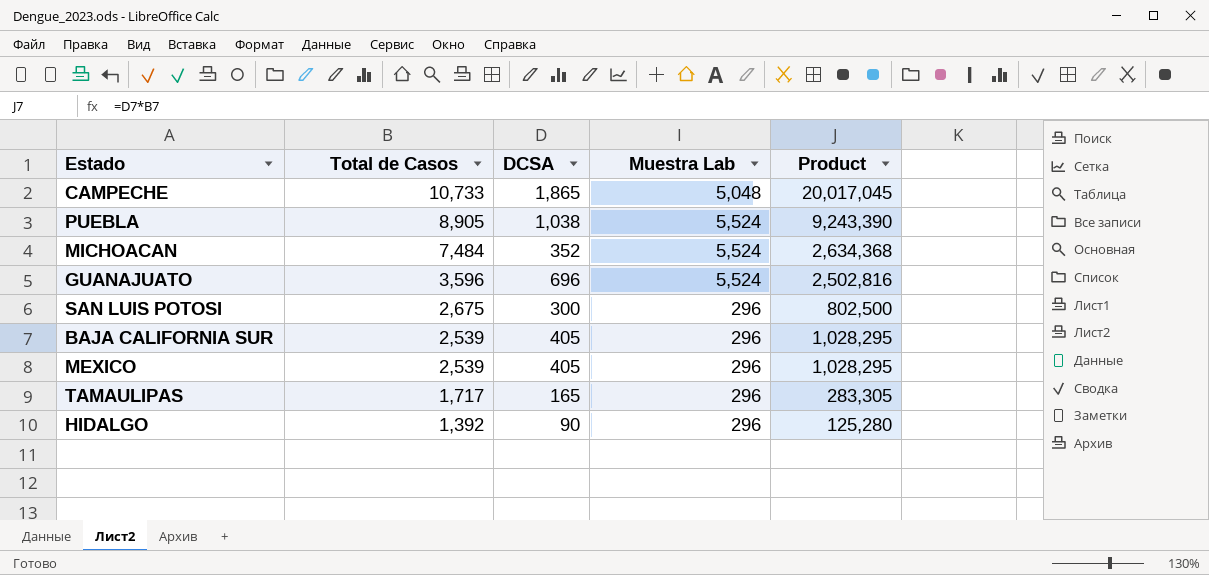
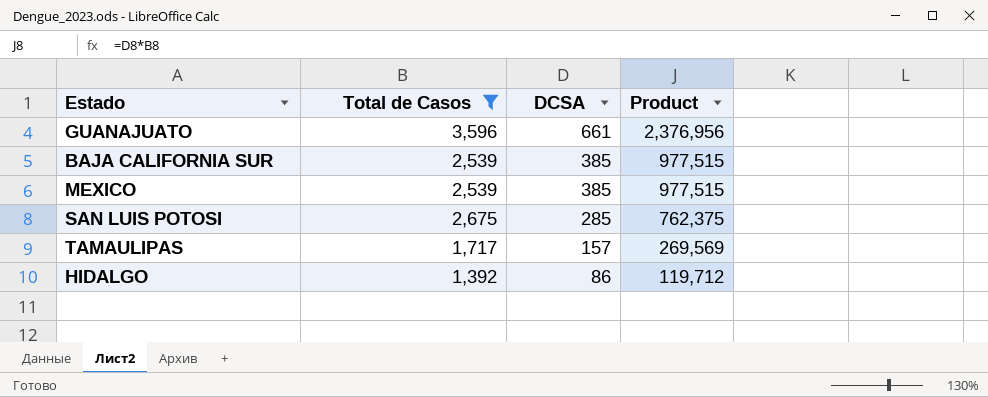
filter: none -> Total de Casos <= 3,596
row order: Total de Casos descending -> DCSA descending
column Muestra Lab | position: 4 -> none
GUANAJUATO | DCSA: 696 -> 661
GUANAJUATO | Product: 2,502,816 -> 2,376,956
BAJA CALIFORNIA SUR | DCSA: 405 -> 385
BAJA CALIFORNIA SUR | Product: 1,028,295 -> 977,515
MEXICO | DCSA: 405 -> 385
MEXICO | Product: 1,028,295 -> 977,515
SAN LUIS POTOSI | DCSA: 300 -> 285
SAN LUIS POTOSI | Product: 802,500 -> 762,375
TAMAULIPAS | DCSA: 165 -> 157
TAMAULIPAS | Product: 283,305 -> 269,569
HIDALGO | DCSA: 90 -> 86
HIDALGO | Product: 125,280 -> 119,712

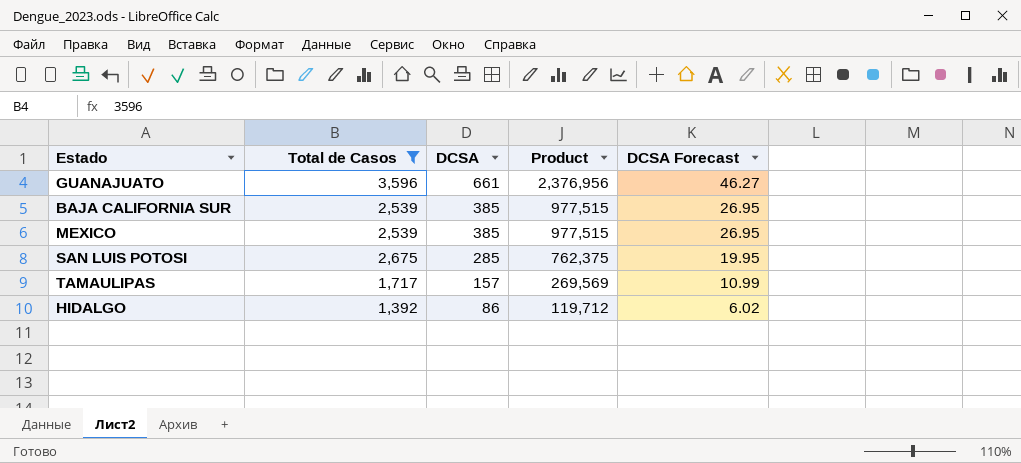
column DCSA Forecast | formula: none -> [DCSA] * 0.07

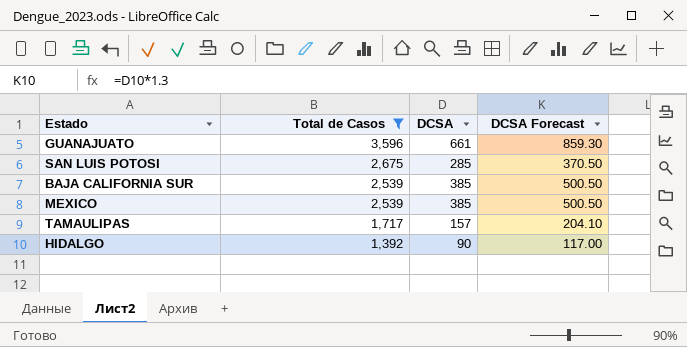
row order: DCSA descending -> Total de Casos descending
column Product | formula: [Total de Casos] * [DCSA] -> none
column DCSA Forecast | formula: [DCSA] * 0.07 -> [DCSA] * 1.3
HIDALGO | DCSA: 86 -> 90

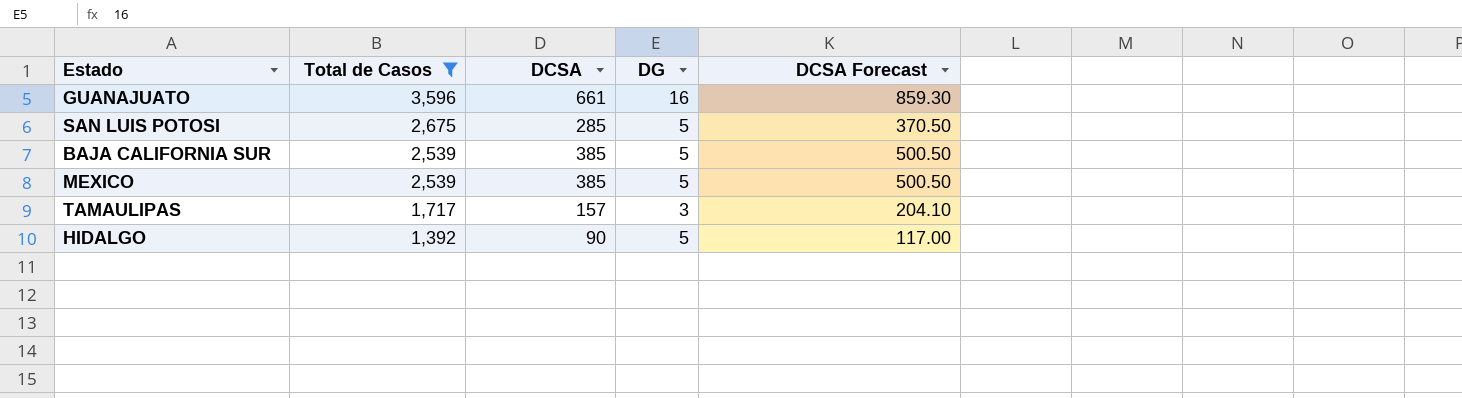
column DG | position: none -> 4

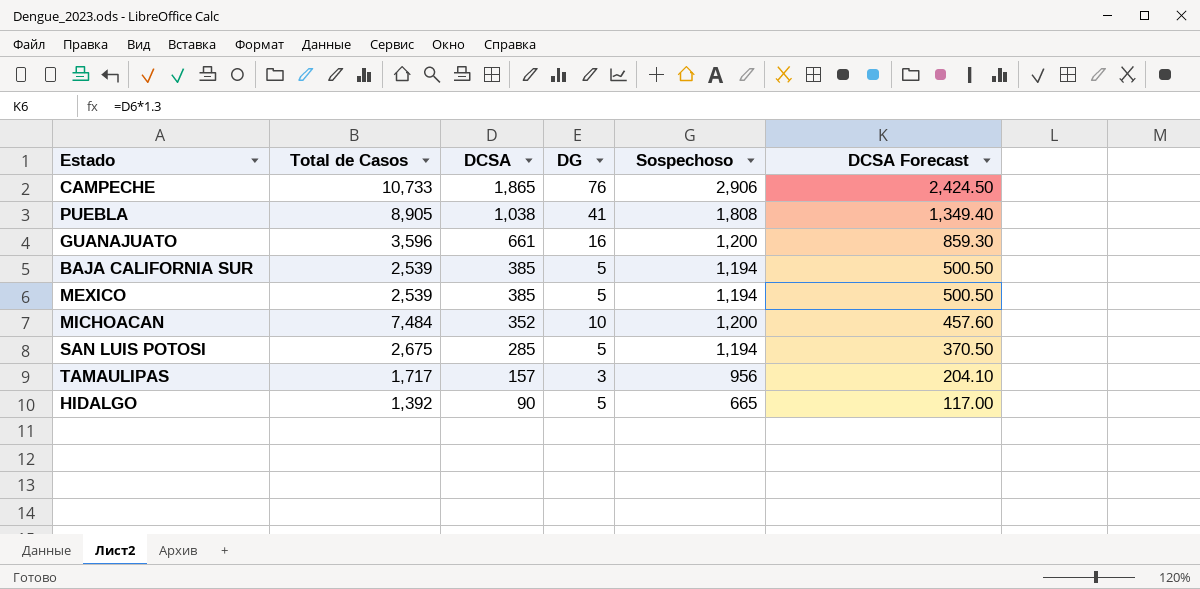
filter: Total de Casos <= 3,596 -> none
row order: Total de Casos descending -> DCSA descending
column Sospechoso | position: none -> 5

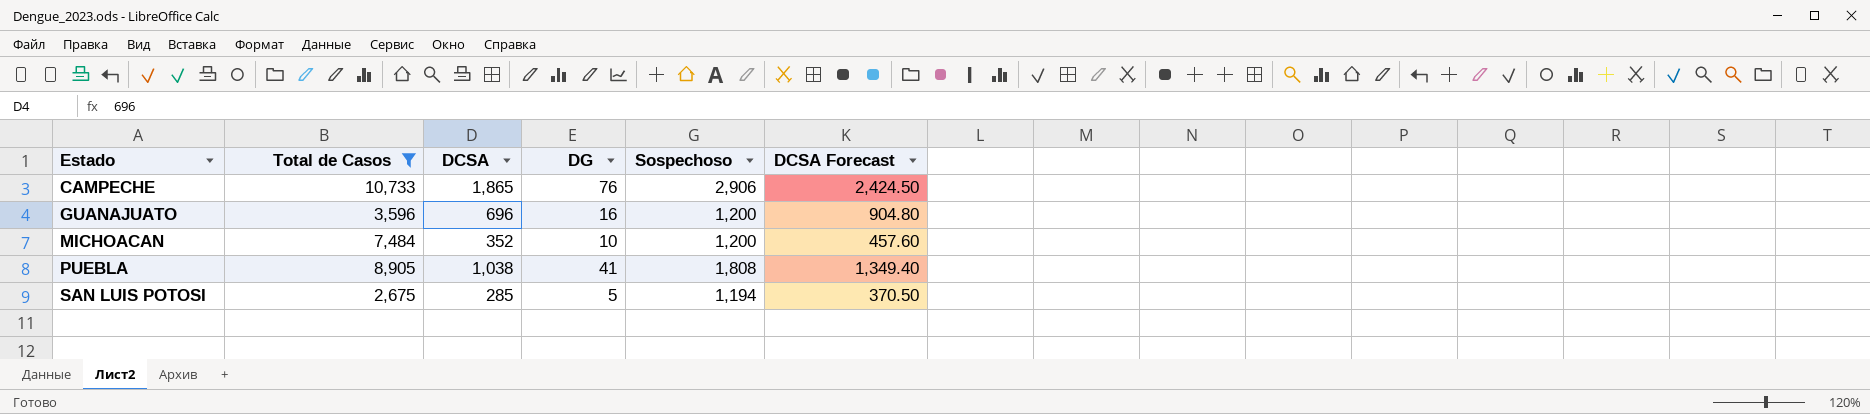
filter: none -> Total de Casos >= 2,675
row order: DCSA descending -> Estado ascending
GUANAJUATO | DCSA: 661 -> 696
GUANAJUATO | DCSA Forecast: 859.30 -> 904.80

